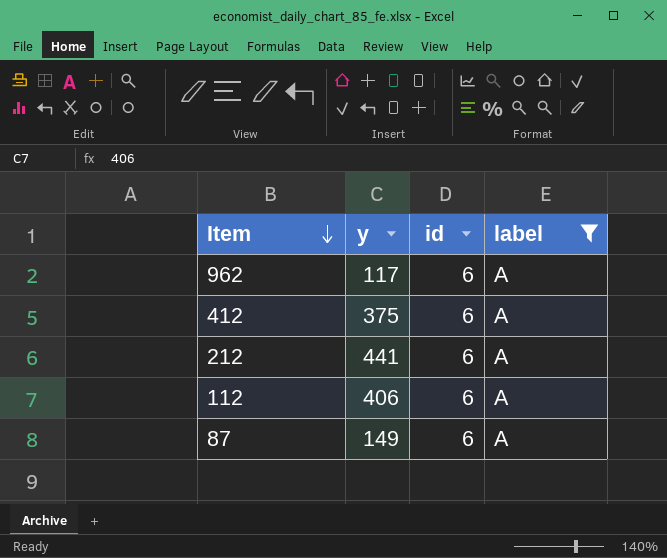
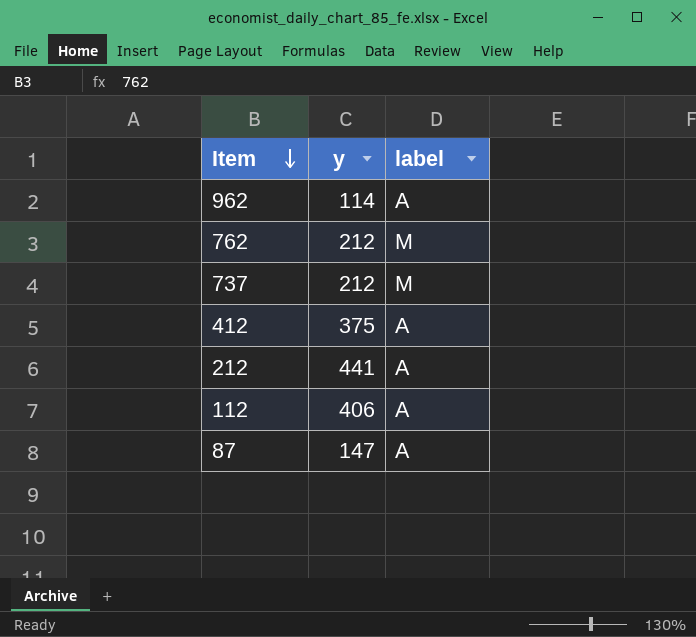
filter: label = A -> none
column id | position: 3 -> none
962 | y: 117 -> 114
87 | y: 149 -> 147

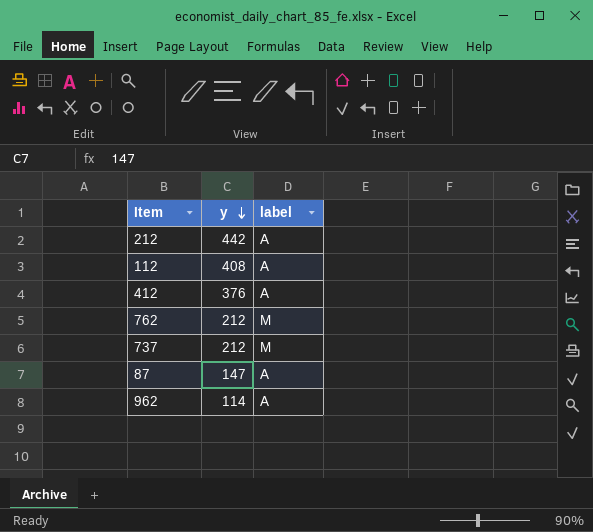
row order: Item descending -> y descending
212 | y: 441 -> 442
112 | y: 406 -> 408
412 | y: 375 -> 376

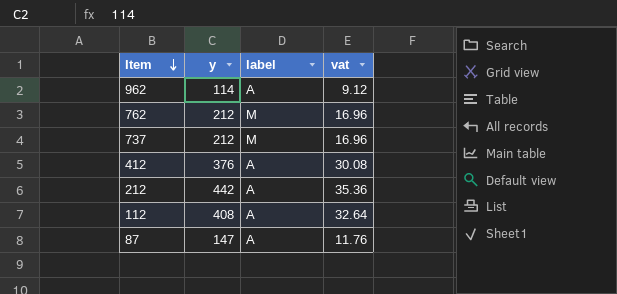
row order: y descending -> Item descending
column vat | formula: none -> [y] * 0.08

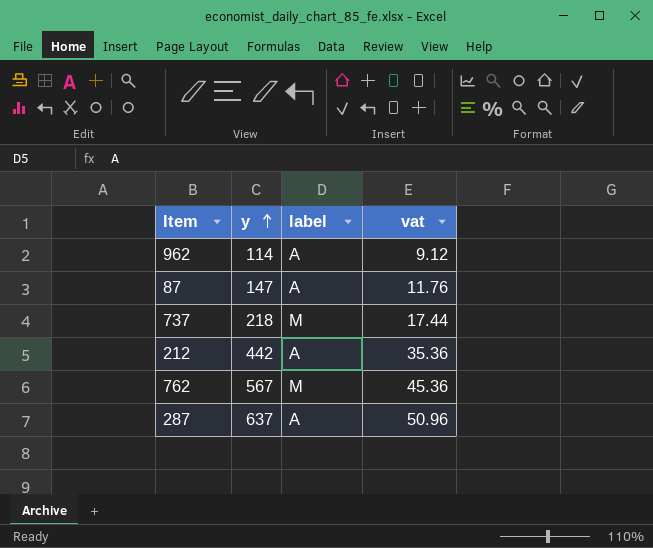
row order: Item descending -> y ascending
row 412: 376 | A | 30.08 -> none
row 112: 408 | A | 32.64 -> none
737 | y: 212 -> 218
737 | vat: 16.96 -> 17.44
762 | y: 212 -> 567
762 | vat: 16.96 -> 45.36
row 287: none -> 637 | A | 50.96

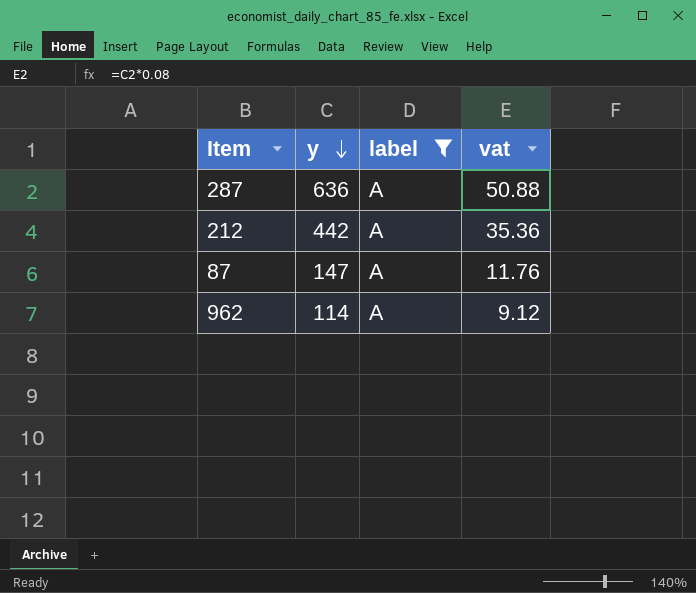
filter: none -> label = A
row order: y ascending -> y descending
287 | y: 637 -> 636
287 | vat: 50.96 -> 50.88

